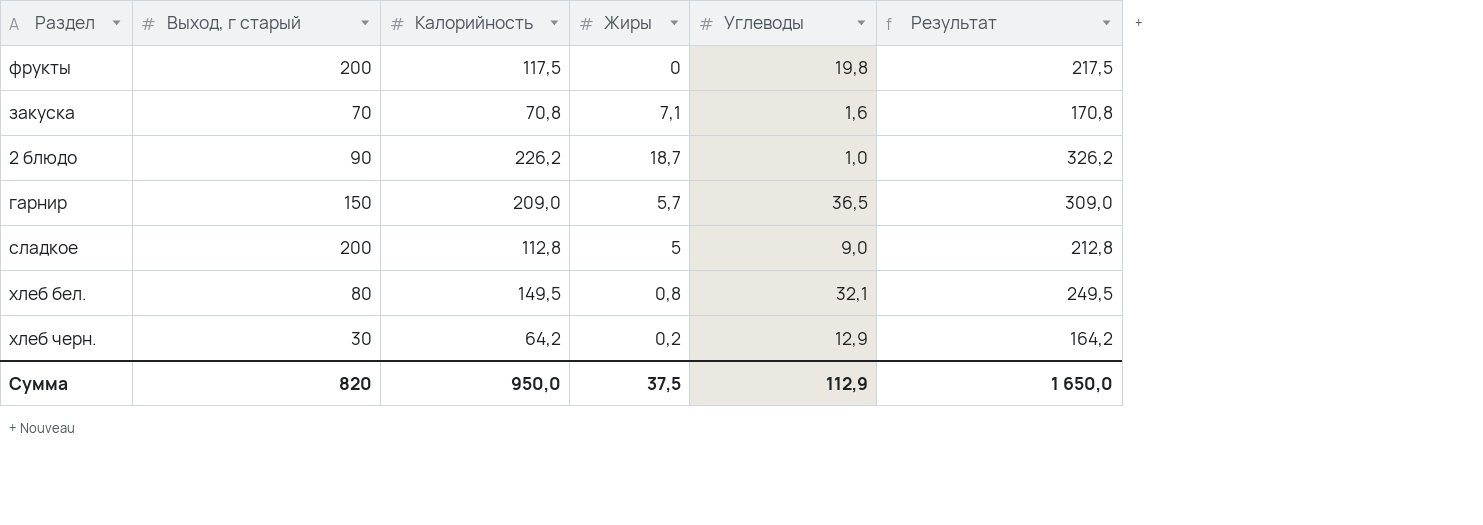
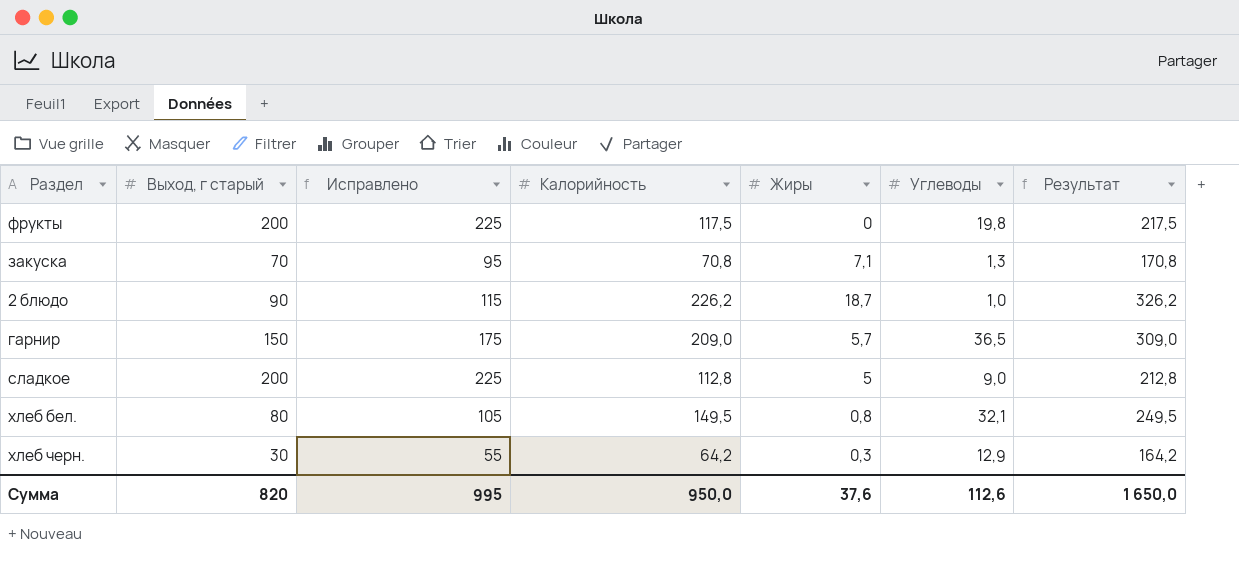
column Исправлено | formula: none -> [Выход, г старый] + 25
закуска | Углеводы: 1,6 -> 1,3
хлеб черн. | Жиры: 0,2 -> 0,3
Сумма | Жиры: 37,5 -> 37,6
Сумма | Углеводы: 112,9 -> 112,6

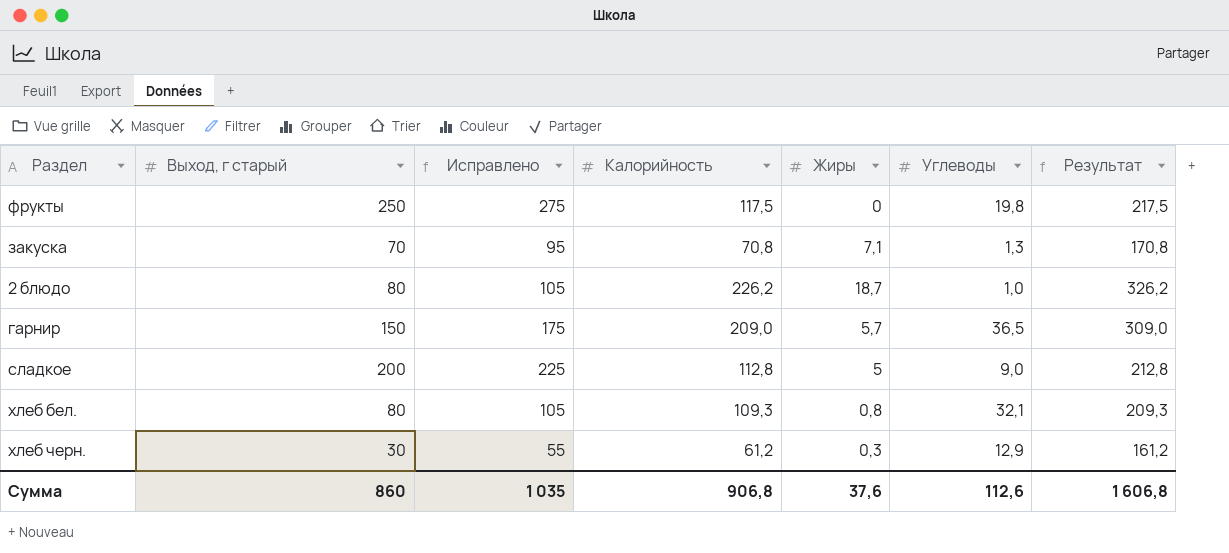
фрукты | Выход, г старый: 200 -> 250
фрукты | Исправлено: 225 -> 275
2 блюдо | Выход, г старый: 90 -> 80
2 блюдо | Исправлено: 115 -> 105
хлеб бел. | Калорийность: 149,5 -> 109,3
хлеб бел. | Результат: 249,5 -> 209,3
хлеб черн. | Калорийность: 64,2 -> 61,2
хлеб черн. | Результат: 164,2 -> 161,2
Сумма | Выход, г старый: 820 -> 860
Сумма | Исправлено: 995 -> 1 035
Сумма | Калорийность: 950,0 -> 906,8
Сумма | Результат: 1 650,0 -> 1 606,8

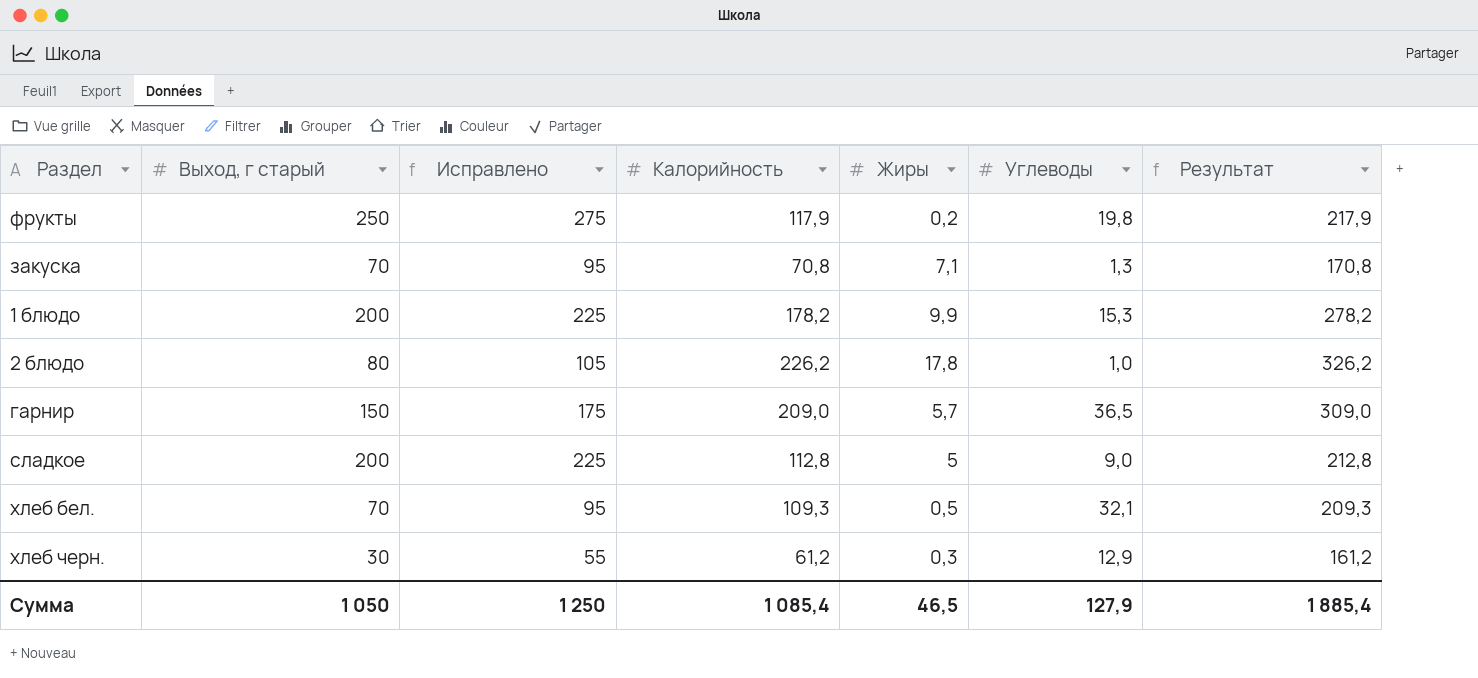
фрукты | Калорийность: 117,5 -> 117,9
фрукты | Жиры: 0 -> 0,2
фрукты | Результат: 217,5 -> 217,9
row 1 блюдо: none -> 200 | 225 | 178,2 | 9,9 | 15,3 | 278,2
2 блюдо | Жиры: 18,7 -> 17,8
хлеб бел. | Выход, г старый: 80 -> 70
хлеб бел. | Исправлено: 105 -> 95
хлеб бел. | Жиры: 0,8 -> 0,5
Сумма | Выход, г старый: 860 -> 1 050
Сумма | Исправлено: 1 035 -> 1 250
Сумма | Калорийность: 906,8 -> 1 085,4
Сумма | Жиры: 37,6 -> 46,5
Сумма | Углеводы: 112,6 -> 127,9
Сумма | Результат: 1 606,8 -> 1 885,4

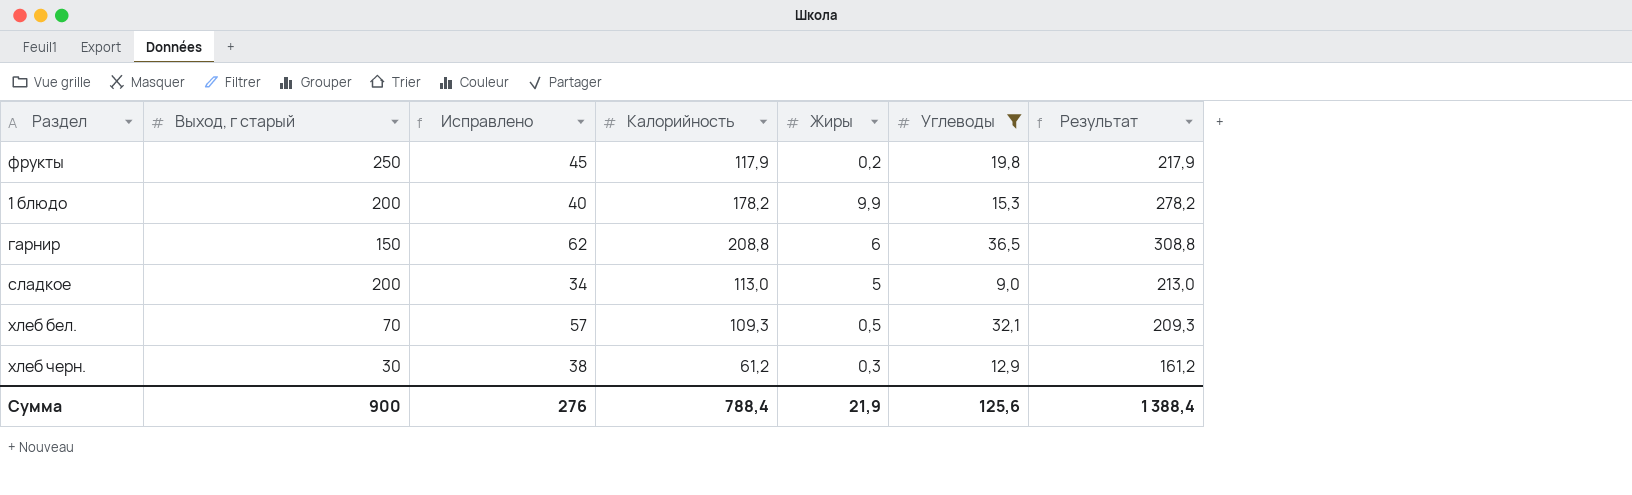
filter: none -> Углеводы >= 9,0
column Исправлено | formula: [Выход, г старый] + 25 -> [Углеводы] + 25
гарнир | Калорийность: 209,0 -> 208,8
гарнир | Жиры: 5,7 -> 6
гарнир | Результат: 309,0 -> 308,8
сладкое | Калорийность: 112,8 -> 113,0
сладкое | Результат: 212,8 -> 213,0
Сумма | Выход, г старый: 1 050 -> 900
Сумма | Исправлено: 1 250 -> 276
Сумма | Калорийность: 1 085,4 -> 788,4
Сумма | Жиры: 46,5 -> 21,9
Сумма | Углеводы: 127,9 -> 125,6
Сумма | Результат: 1 885,4 -> 1 388,4

